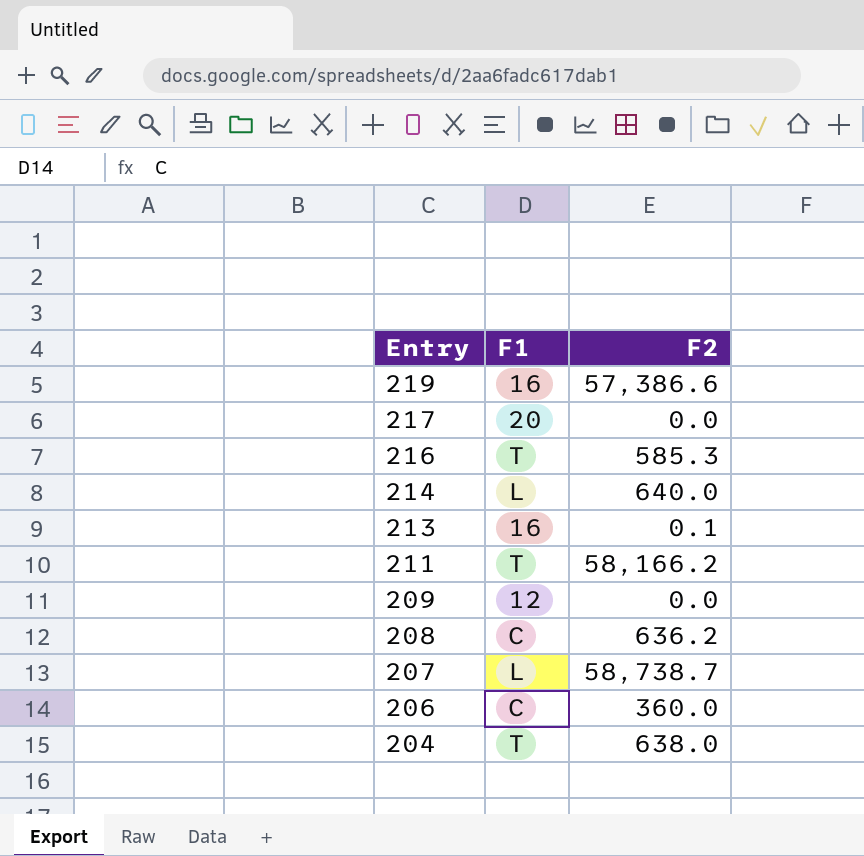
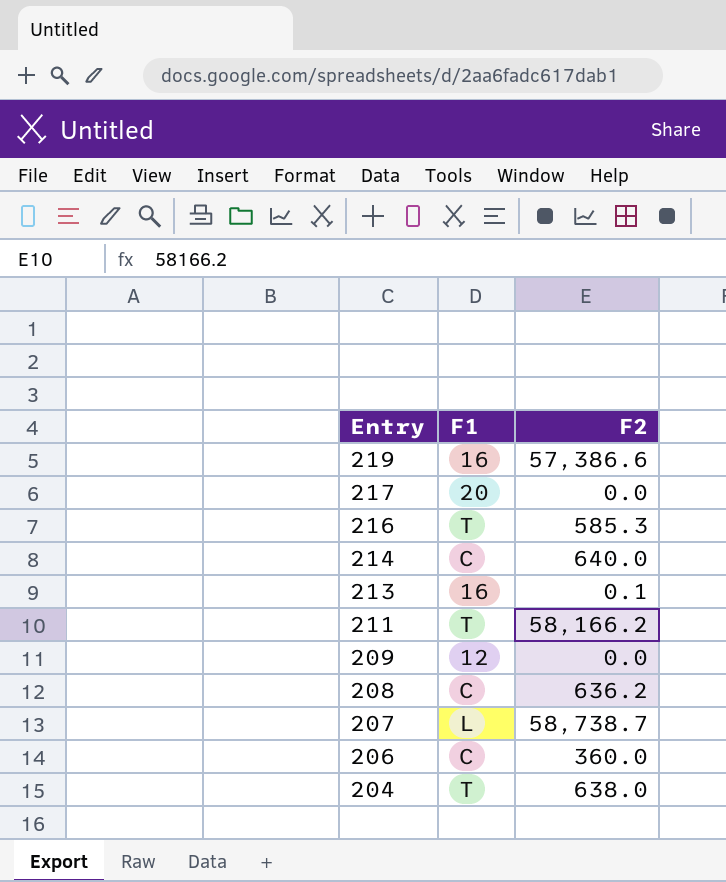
214 | F1: L -> C

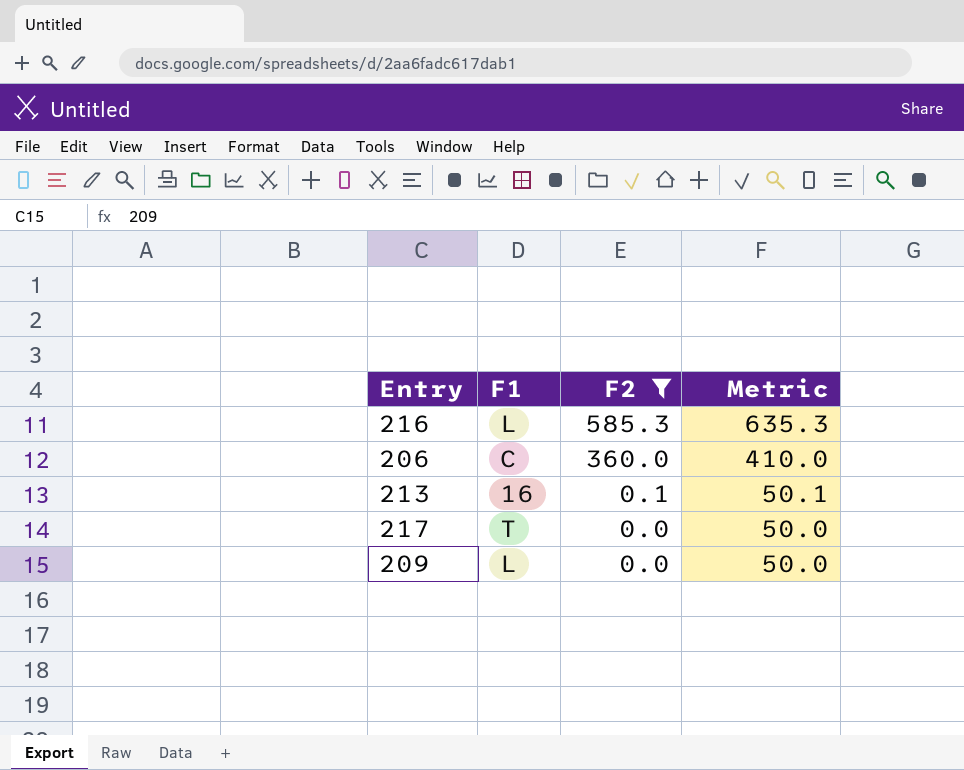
filter: none -> F2 <= 585.3
row order: Entry descending -> F2 descending
column Metric | formula: none -> [F2] + 50
216 | F1: T -> L
217 | F1: 20 -> T
209 | F1: 12 -> L

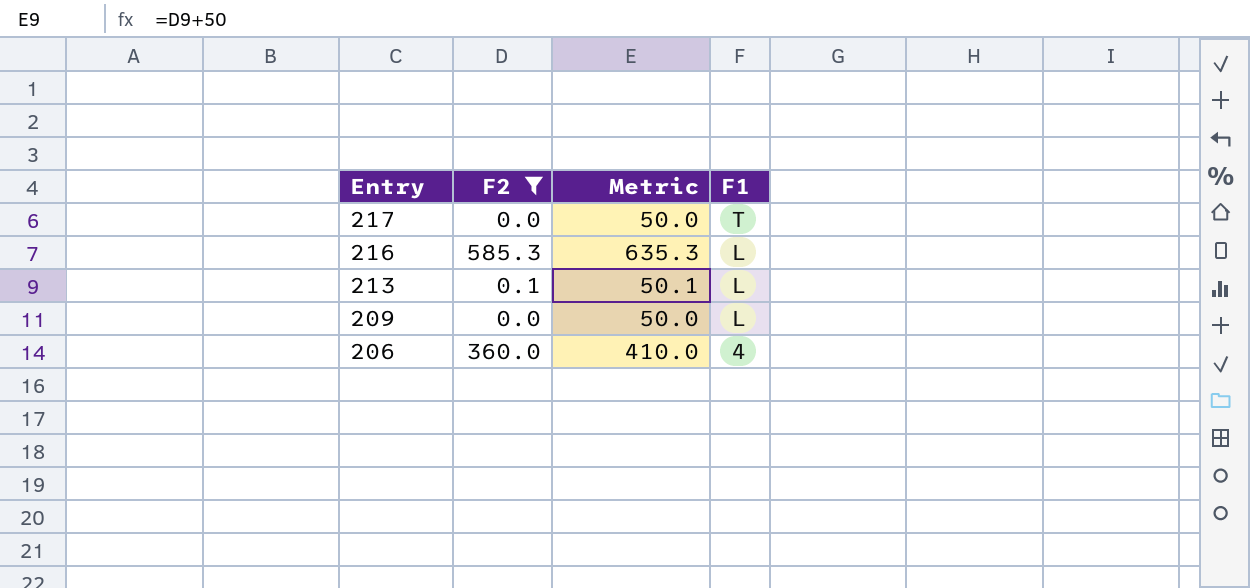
row order: F2 descending -> Entry descending
column F1 | position: 2 -> 4
213 | F1: 16 -> L
206 | F1: C -> 4

